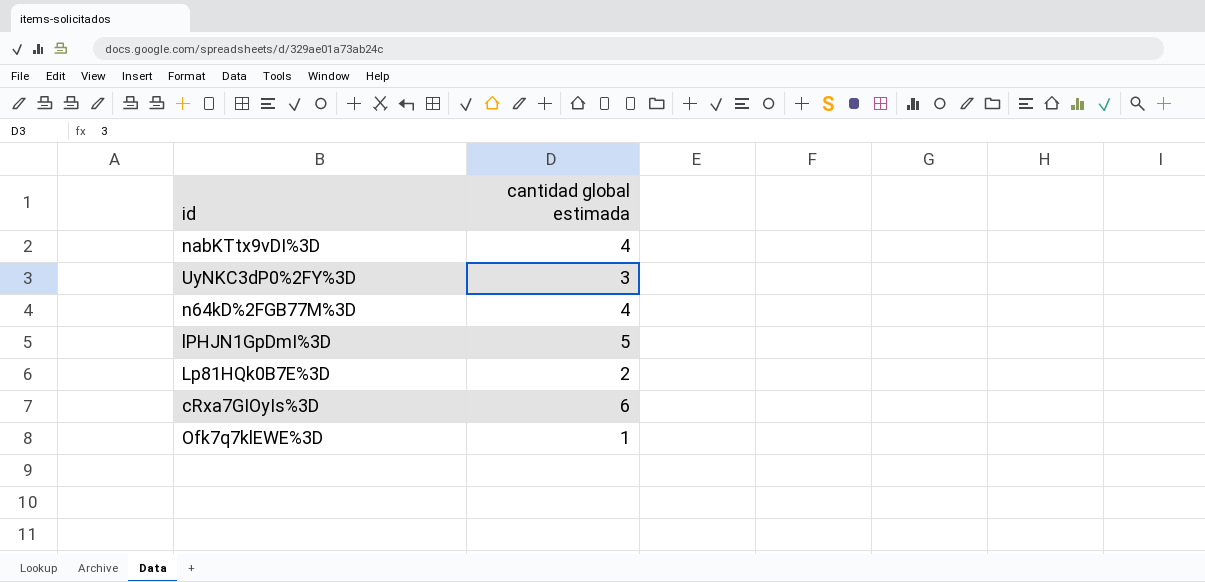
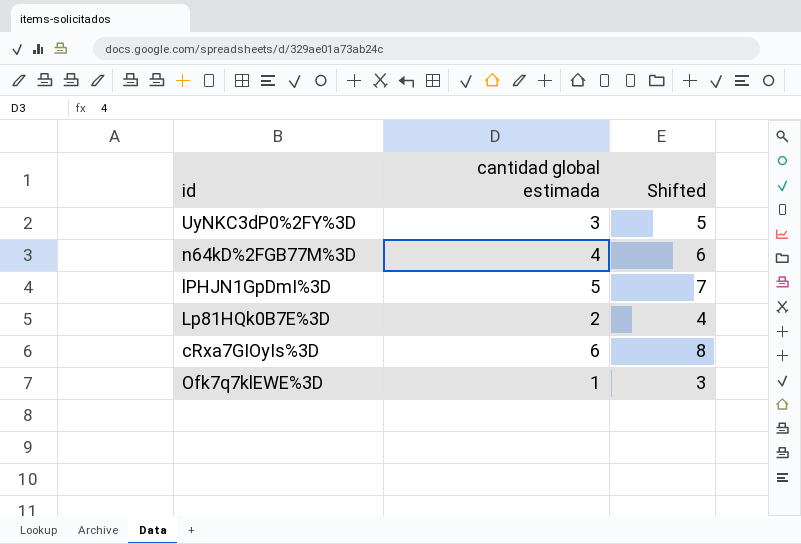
column Shifted | formula: none -> [cantidad global estimada] + 2
row nabKTtx9vDI%3D: 4 -> none

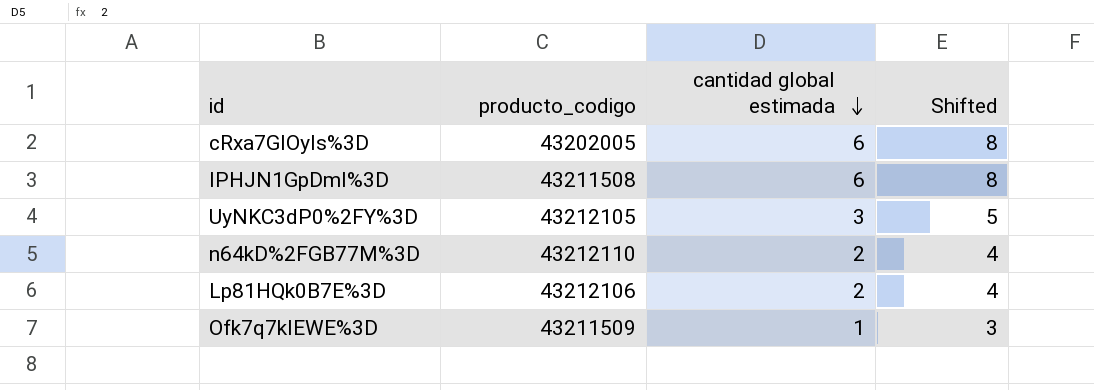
row order: none -> cantidad global estimada descending
column producto_codigo | position: none -> 2
lPHJN1GpDmI%3D | cantidad global estimada: 5 -> 6
lPHJN1GpDmI%3D | Shifted: 7 -> 8
n64kD%2FGB77M%3D | cantidad global estimada: 4 -> 2
n64kD%2FGB77M%3D | Shifted: 6 -> 4

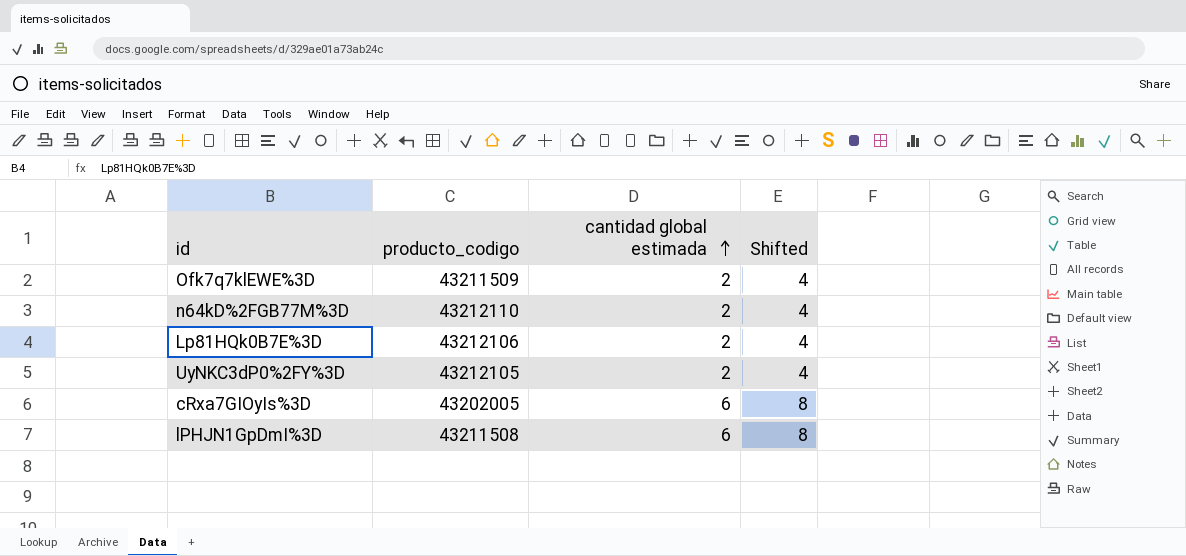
row order: cantidad global estimada descending -> cantidad global estimada ascending
Ofk7q7klEWE%3D | cantidad global estimada: 1 -> 2
Ofk7q7klEWE%3D | Shifted: 3 -> 4
UyNKC3dP0%2FY%3D | cantidad global estimada: 3 -> 2
UyNKC3dP0%2FY%3D | Shifted: 5 -> 4

